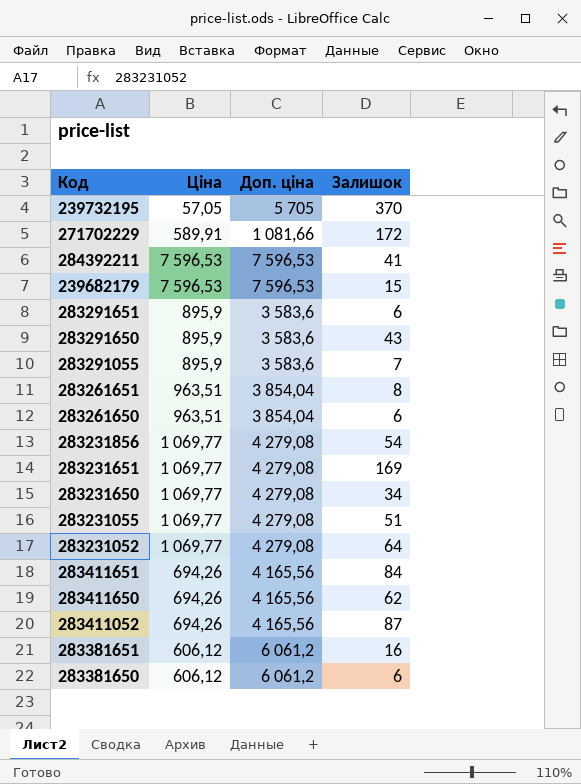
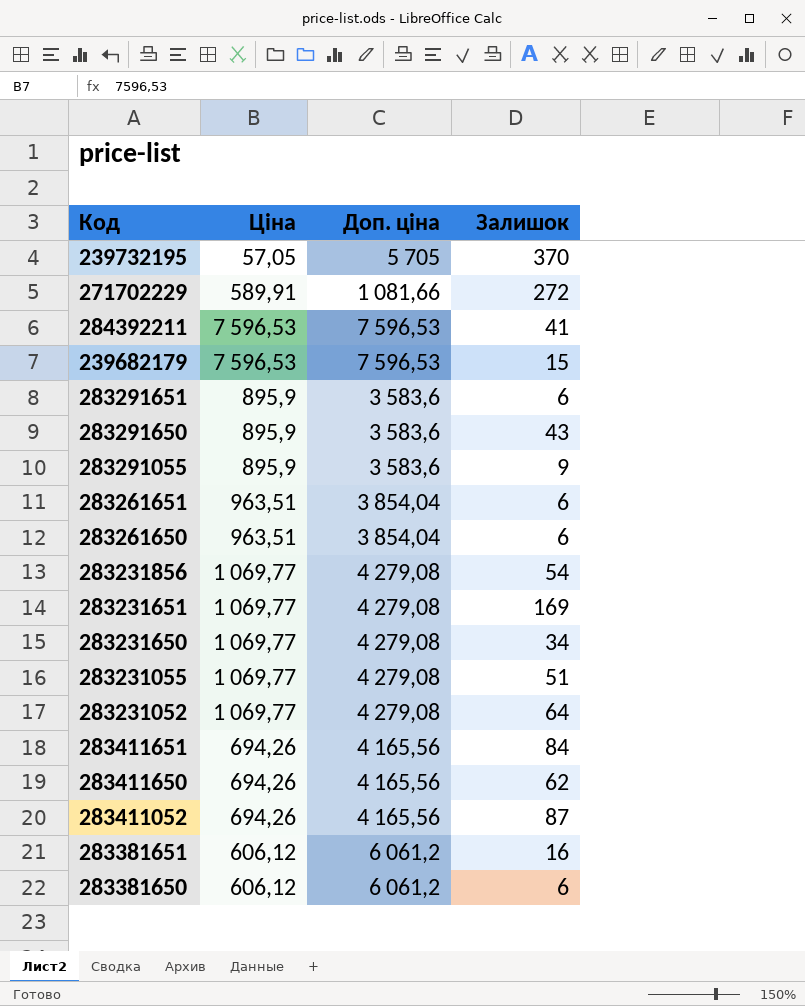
271702229 | Залишок: 172 -> 272
283291055 | Залишок: 7 -> 9
283261651 | Залишок: 8 -> 6

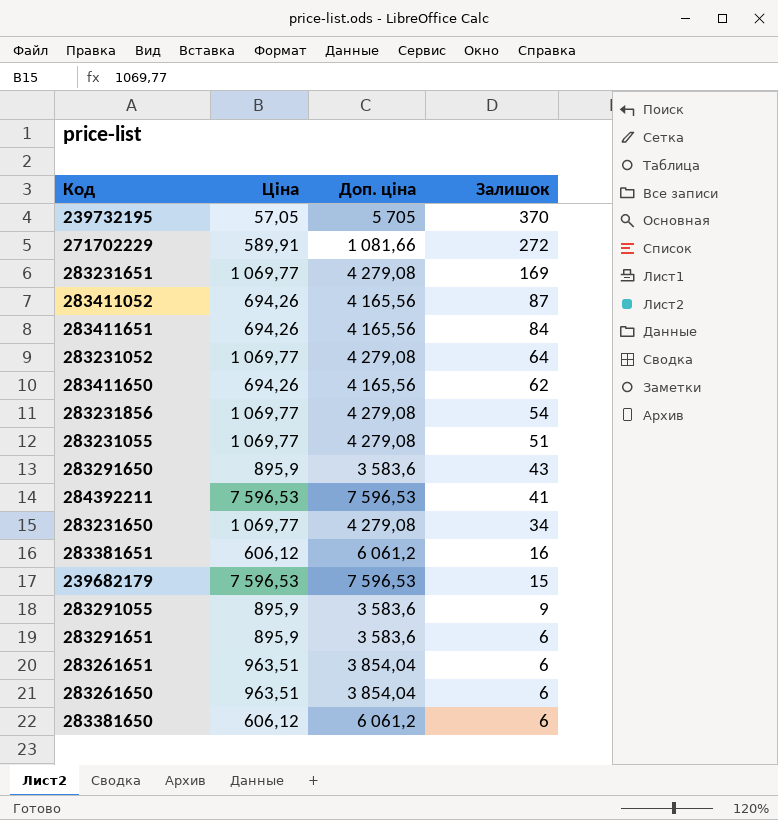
row order: none -> Залишок descending

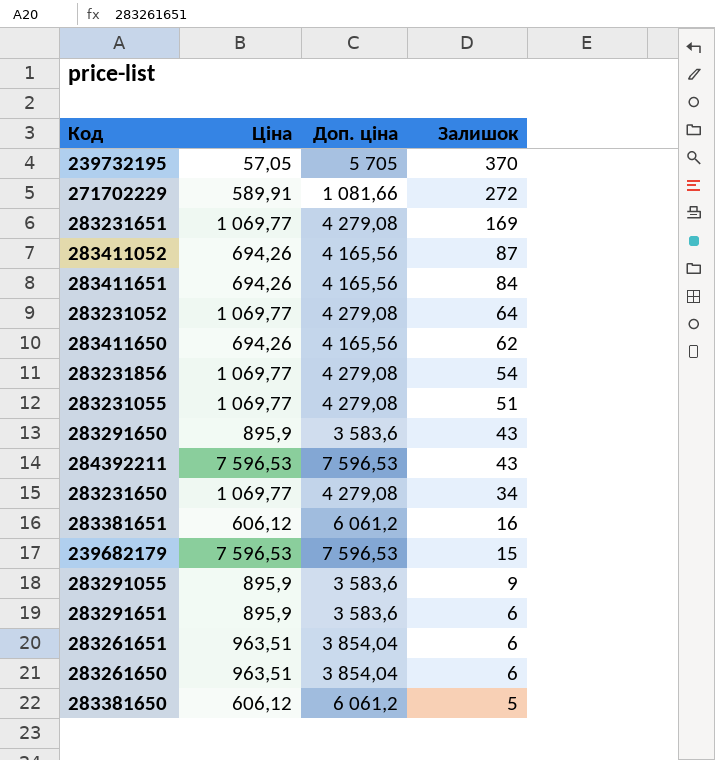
284392211 | Залишок: 41 -> 43
283381650 | Залишок: 6 -> 5

